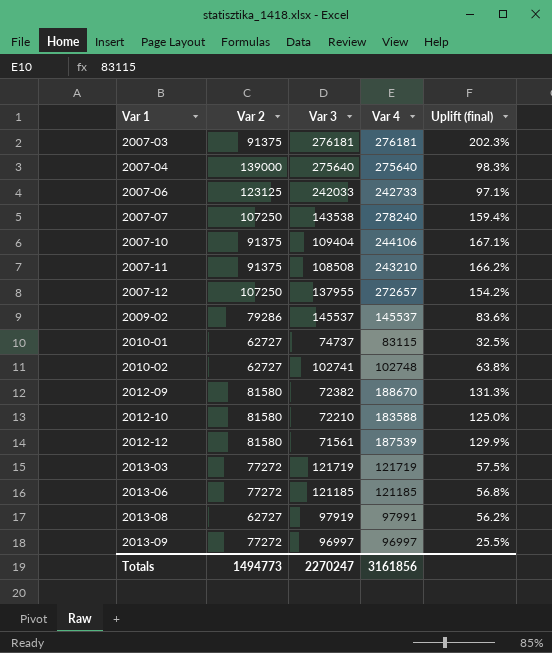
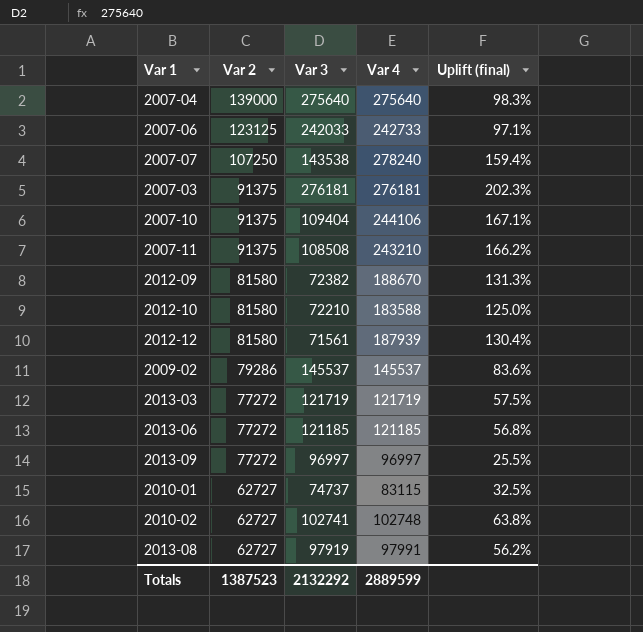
row order: Var 1 ascending -> Var 2 descending
row 2007-12: 107250 | 137955 | 272657 | 154.2% -> none
2012-12 | Var 4: 187539 -> 187939
2012-12 | Uplift (final): 129.9% -> 130.4%
Totals | Var 2: 1494773 -> 1387523
Totals | Var 3: 2270247 -> 2132292
Totals | Var 4: 3161856 -> 2889599

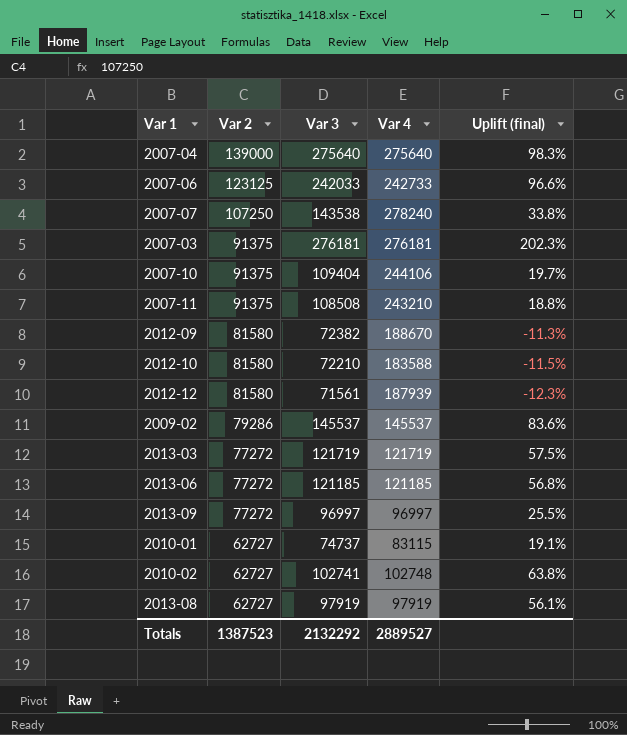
column Uplift (final) | formula: ([Var 4] - [Var 2]) / [Var 2] -> ([Var 3] - [Var 2]) / [Var 2]
2013-08 | Var 4: 97991 -> 97919
Totals | Var 4: 2889599 -> 2889527

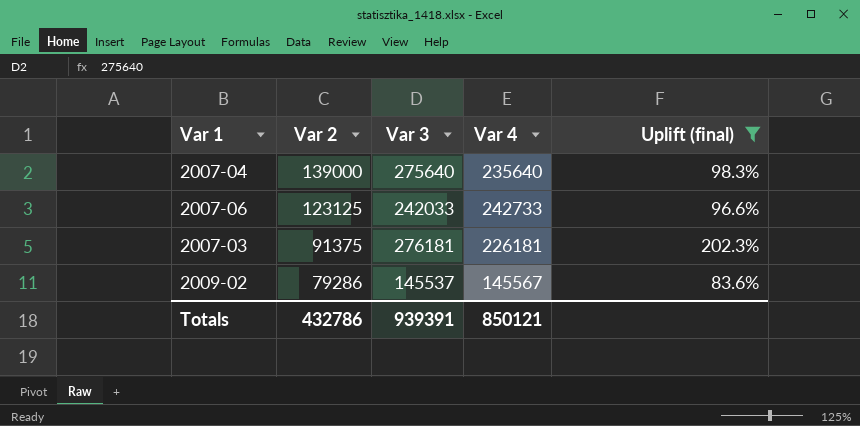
filter: none -> Uplift (final) >= 83.6%
2007-04 | Var 4: 275640 -> 235640
2007-03 | Var 4: 276181 -> 226181
2009-02 | Var 4: 145537 -> 145567
Totals | Var 2: 1387523 -> 432786
Totals | Var 3: 2132292 -> 939391
Totals | Var 4: 2889527 -> 850121

